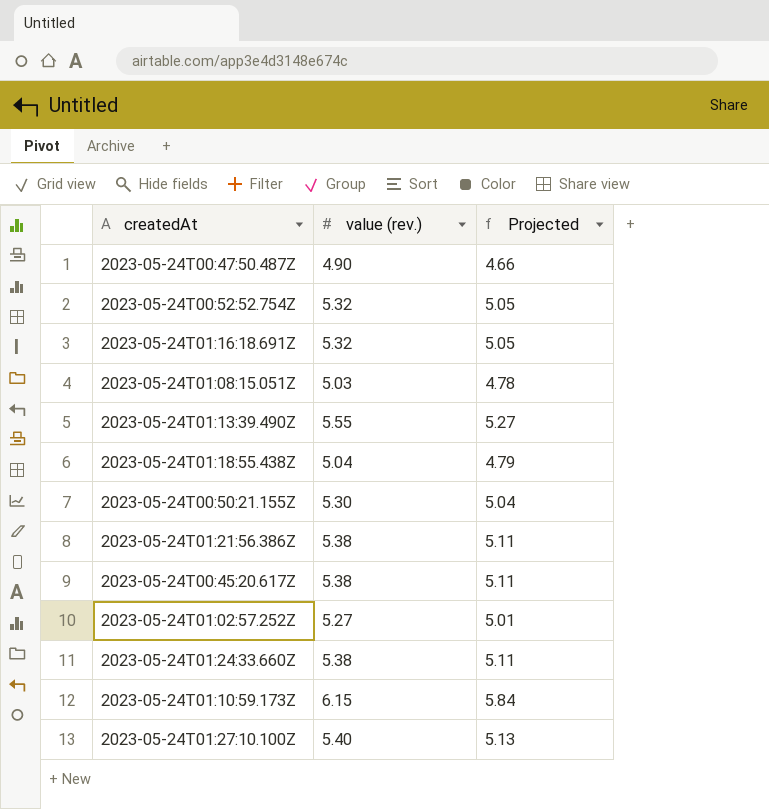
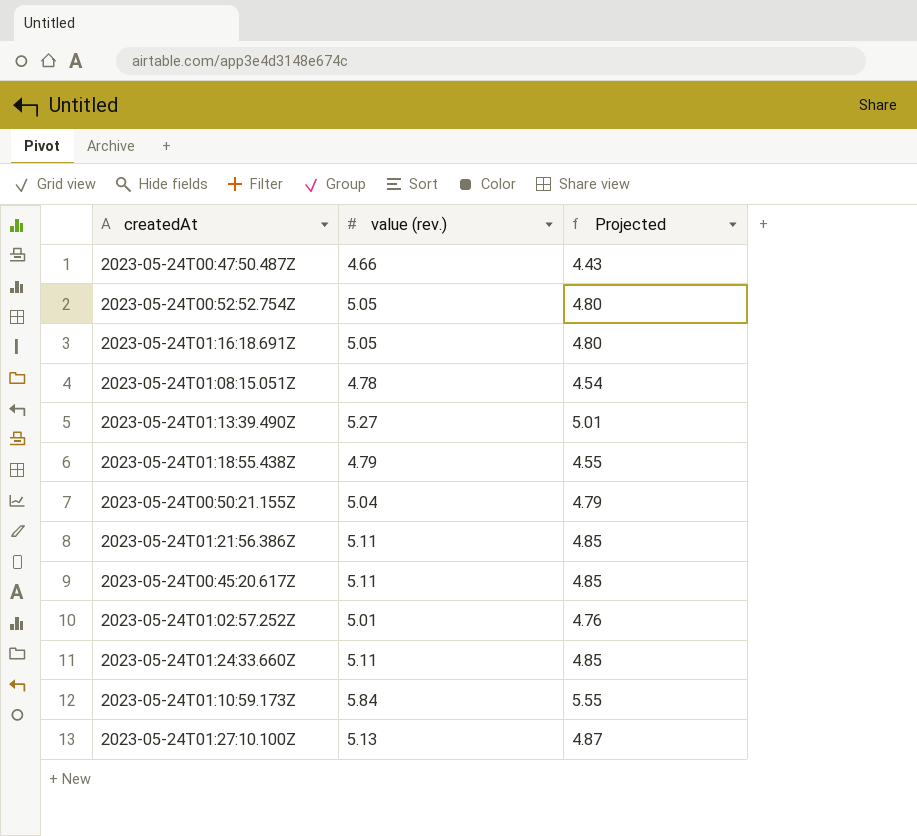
2023-05-24T00:47:50.487Z | value (rev.): 4.90 -> 4.66
2023-05-24T00:47:50.487Z | Projected: 4.66 -> 4.43
2023-05-24T00:52:52.754Z | value (rev.): 5.32 -> 5.05
2023-05-24T00:52:52.754Z | Projected: 5.05 -> 4.80
2023-05-24T01:16:18.691Z | value (rev.): 5.32 -> 5.05
2023-05-24T01:16:18.691Z | Projected: 5.05 -> 4.80
2023-05-24T01:08:15.051Z | value (rev.): 5.03 -> 4.78
2023-05-24T01:08:15.051Z | Projected: 4.78 -> 4.54
2023-05-24T01:13:39.490Z | value (rev.): 5.55 -> 5.27
2023-05-24T01:13:39.490Z | Projected: 5.27 -> 5.01
2023-05-24T01:18:55.438Z | value (rev.): 5.04 -> 4.79
2023-05-24T01:18:55.438Z | Projected: 4.79 -> 4.55
2023-05-24T00:50:21.155Z | value (rev.): 5.30 -> 5.04
2023-05-24T00:50:21.155Z | Projected: 5.04 -> 4.79
2023-05-24T01:21:56.386Z | value (rev.): 5.38 -> 5.11
2023-05-24T01:21:56.386Z | Projected: 5.11 -> 4.85
2023-05-24T00:45:20.617Z | value (rev.): 5.38 -> 5.11
2023-05-24T00:45:20.617Z | Projected: 5.11 -> 4.85
2023-05-24T01:02:57.252Z | value (rev.): 5.27 -> 5.01
2023-05-24T01:02:57.252Z | Projected: 5.01 -> 4.76
2023-05-24T01:24:33.660Z | value (rev.): 5.38 -> 5.11
2023-05-24T01:24:33.660Z | Projected: 5.11 -> 4.85
2023-05-24T01:10:59.173Z | value (rev.): 6.15 -> 5.84
2023-05-24T01:10:59.173Z | Projected: 5.84 -> 5.55
2023-05-24T01:27:10.100Z | value (rev.): 5.40 -> 5.13
2023-05-24T01:27:10.100Z | Projected: 5.13 -> 4.87

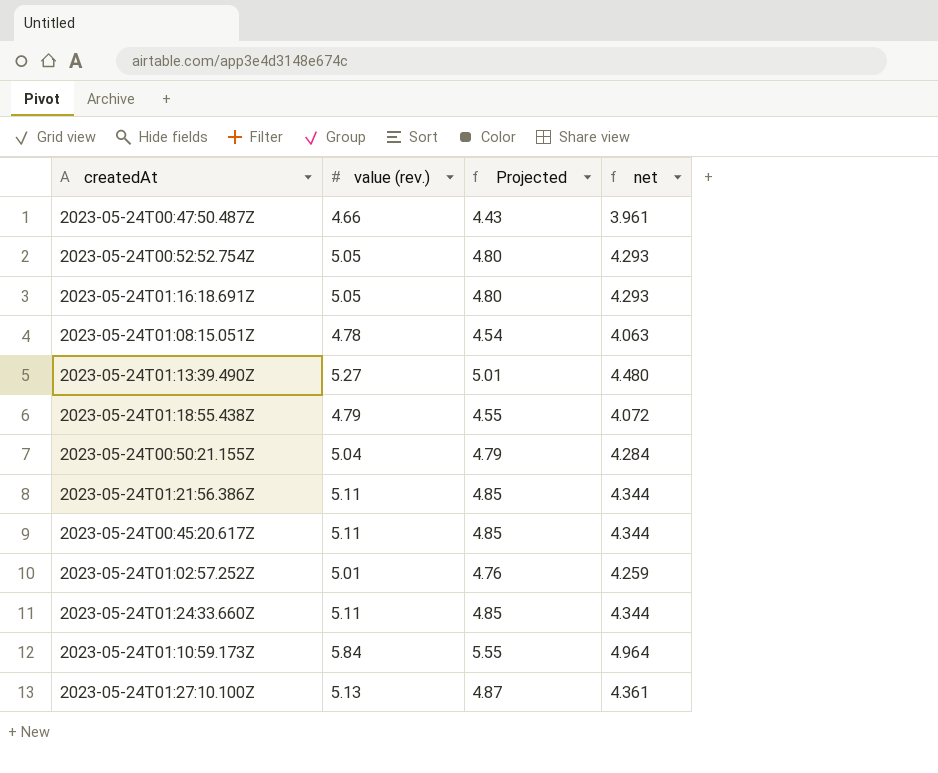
column net | formula: none -> [value (rev.)] * 0.85

